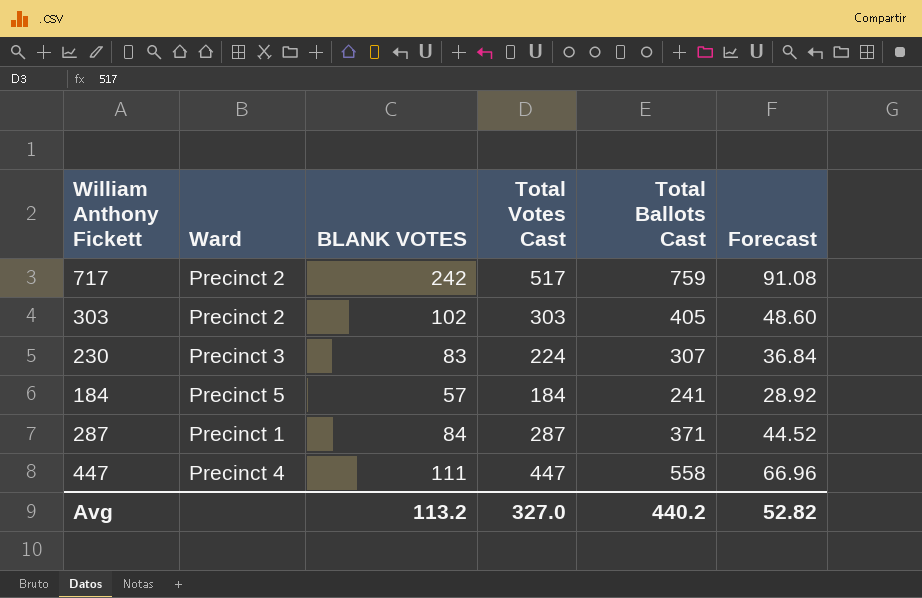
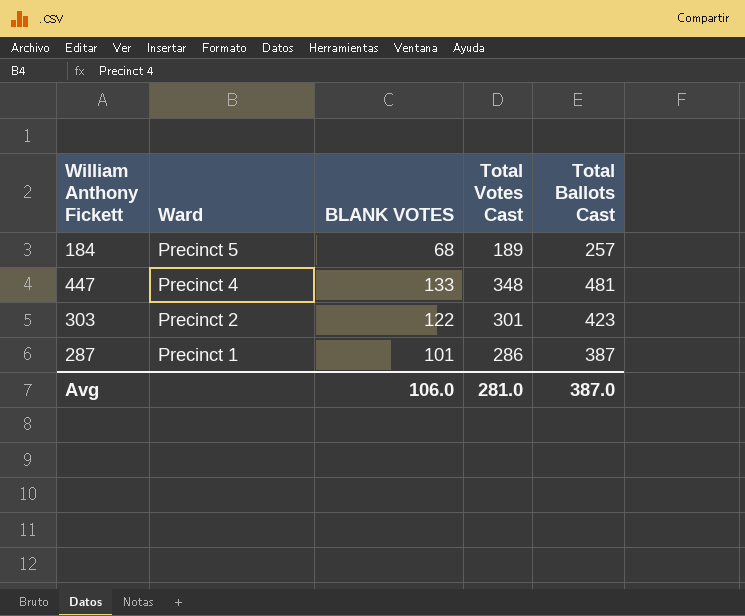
row order: none -> Ward descending
column Forecast | formula: [Total Ballots Cast] * 0.12 -> none
row 717: Precinct 2 | 242 | 517 | 759 | 91.08 -> none
row 230: Precinct 3 | 83 | 224 | 307 | 36.84 -> none
184 | BLANK VOTES: 57 -> 68
184 | Total Votes Cast: 184 -> 189
184 | Total Ballots Cast: 241 -> 257
447 | BLANK VOTES: 111 -> 133
447 | Total Votes Cast: 447 -> 348
447 | Total Ballots Cast: 558 -> 481
303 | BLANK VOTES: 102 -> 122
303 | Total Votes Cast: 303 -> 301
303 | Total Ballots Cast: 405 -> 423
287 | BLANK VOTES: 84 -> 101
287 | Total Votes Cast: 287 -> 286
287 | Total Ballots Cast: 371 -> 387
Avg | BLANK VOTES: 113.2 -> 106.0
Avg | Total Votes Cast: 327.0 -> 281.0
Avg | Total Ballots Cast: 440.2 -> 387.0

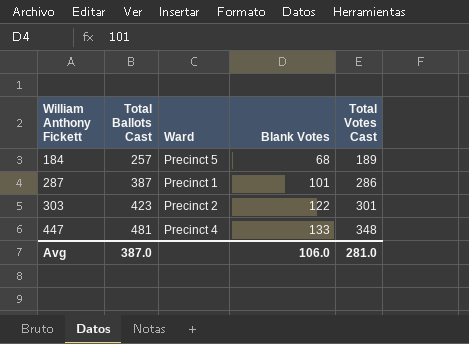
row order: Ward descending -> William Anthony Fickett ascending
column Total Ballots Cast | position: 5 -> 2
column name: BLANK VOTES -> Blank Votes

